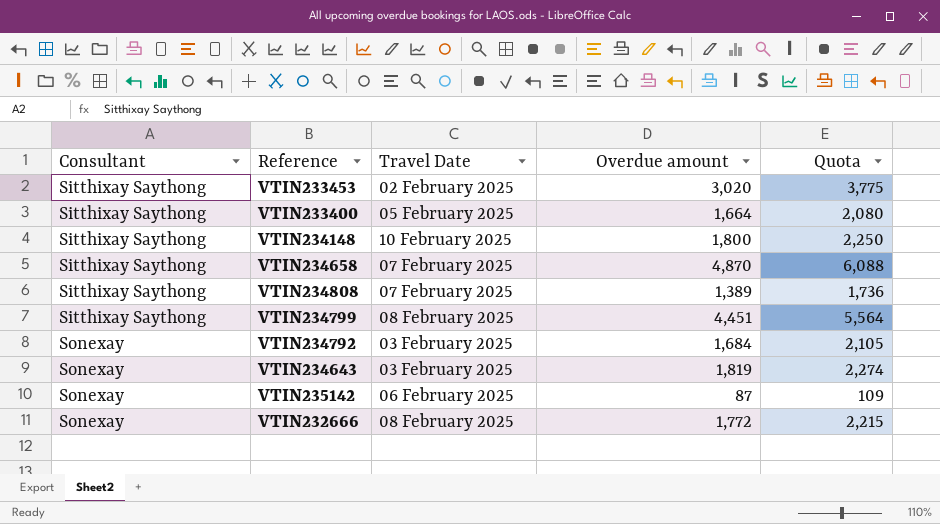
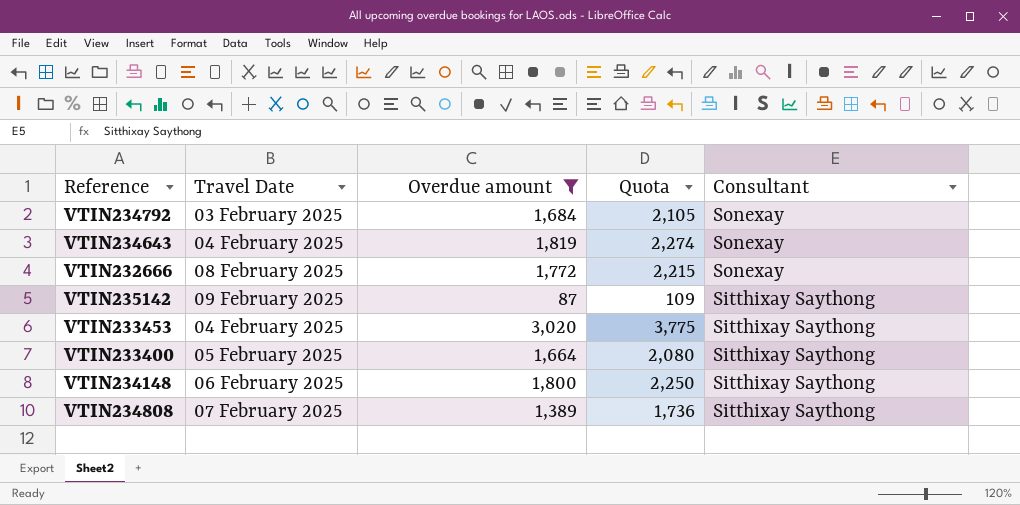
filter: none -> Overdue amount <= 3,020
row order: Consultant ascending -> Consultant descending
column Consultant | position: 1 -> 5
VTIN234643 | Travel Date: 03 February 2025 -> 04 February 2025
VTIN235142 | Travel Date: 06 February 2025 -> 09 February 2025
VTIN235142 | Consultant: Sonexay -> Sitthixay Saythong
VTIN233453 | Travel Date: 02 February 2025 -> 04 February 2025
VTIN234148 | Travel Date: 10 February 2025 -> 06 February 2025

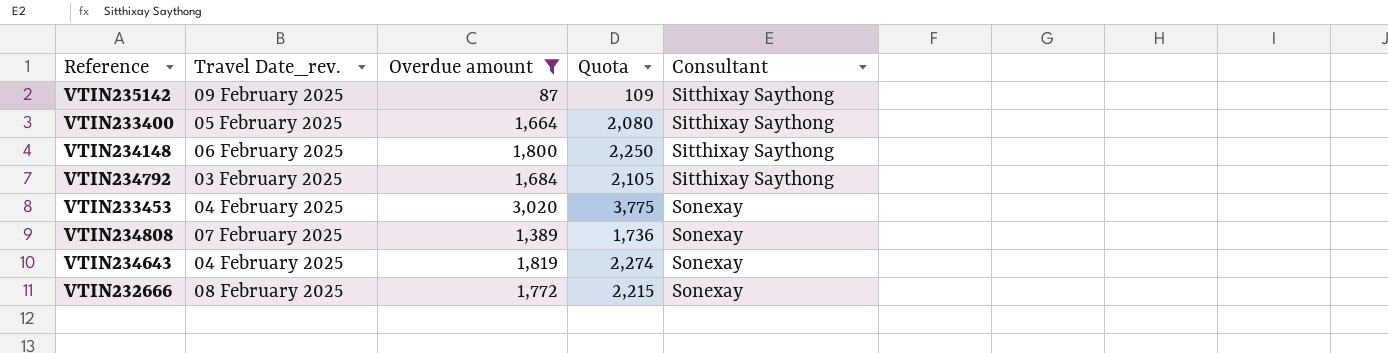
row order: Consultant descending -> Consultant ascending
column name: Travel Date -> Travel Date_rev.
VTIN234792 | Consultant: Sonexay -> Sitthixay Saythong
VTIN233453 | Consultant: Sitthixay Saythong -> Sonexay
VTIN234808 | Consultant: Sitthixay Saythong -> Sonexay

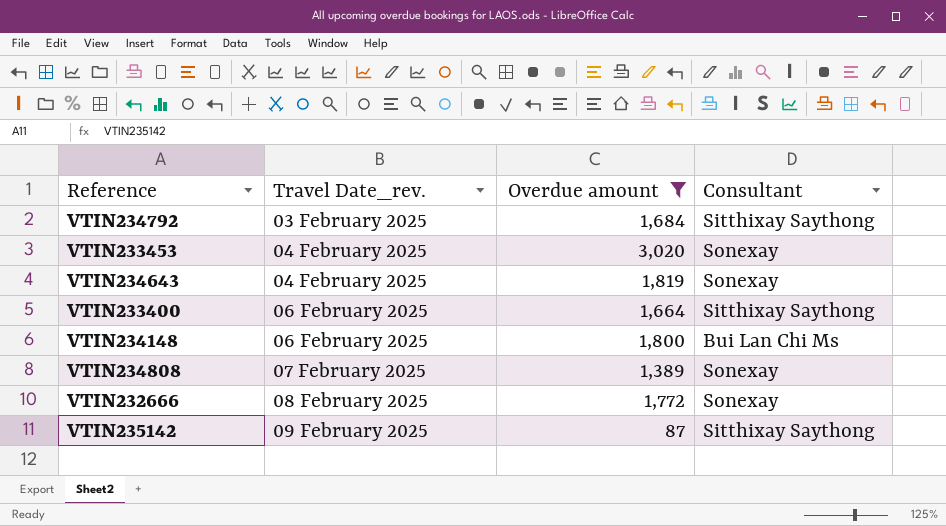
row order: Consultant ascending -> Travel Date_rev. ascending
column Quota | formula: [Overdue amount] * 1.25 -> none
VTIN233400 | Travel Date_rev.: 05 February 2025 -> 06 February 2025
VTIN234148 | Consultant: Sitthixay Saythong -> Bui Lan Chi Ms

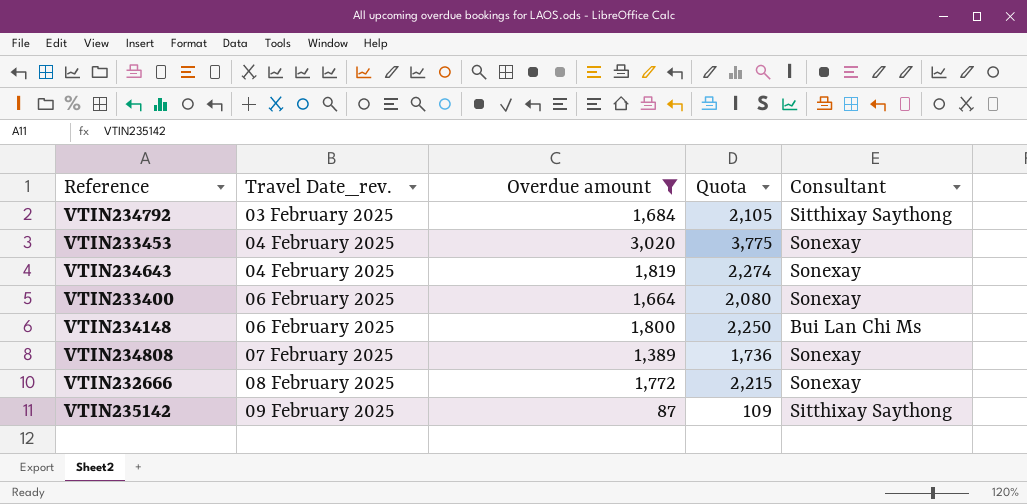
column Quota | formula: none -> [Overdue amount] * 1.25
VTIN233400 | Consultant: Sitthixay Saythong -> Sonexay

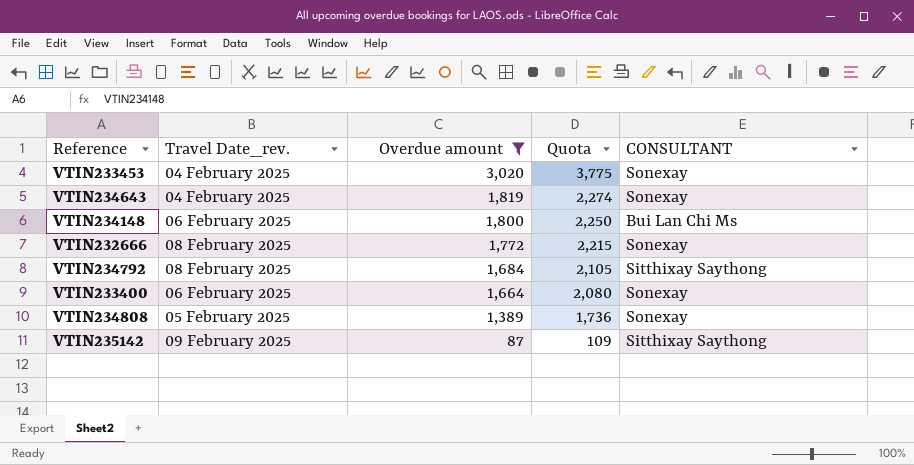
row order: Travel Date_rev. ascending -> Overdue amount descending
column name: Consultant -> CONSULTANT
VTIN234792 | Travel Date_rev.: 03 February 2025 -> 08 February 2025
VTIN234808 | Travel Date_rev.: 07 February 2025 -> 05 February 2025

